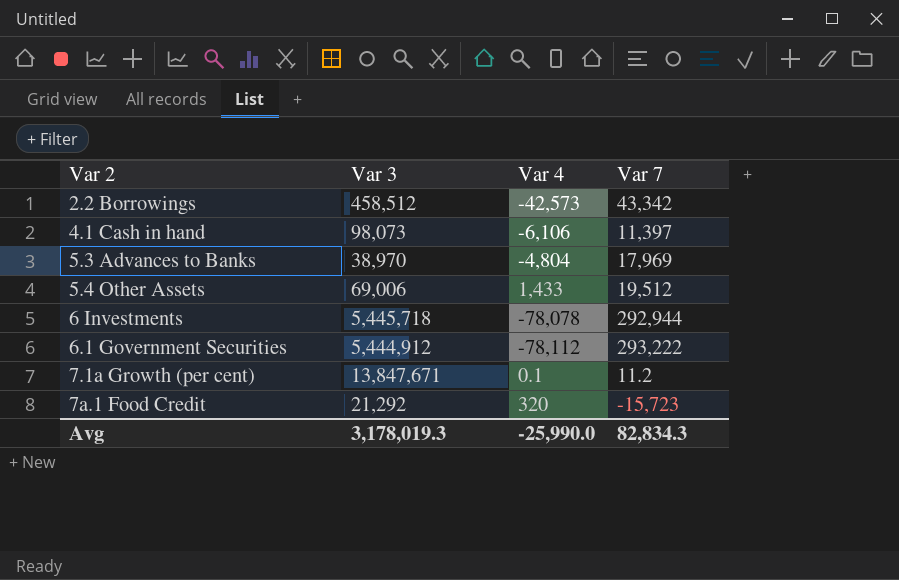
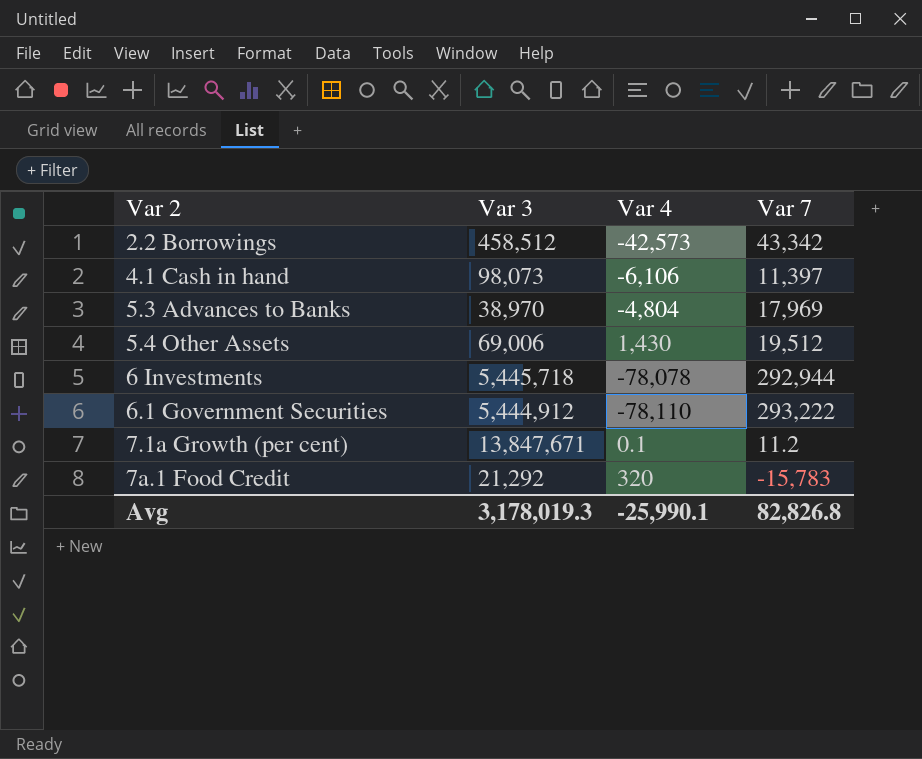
5.4 Other Assets | Var 4: 1,433 -> 1,430
6.1 Government Securities | Var 4: -78,112 -> -78,110
7a.1 Food Credit | Var 7: -15,723 -> -15,783
Avg | Var 4: -25,990.0 -> -25,990.1
Avg | Var 7: 82,834.3 -> 82,826.8

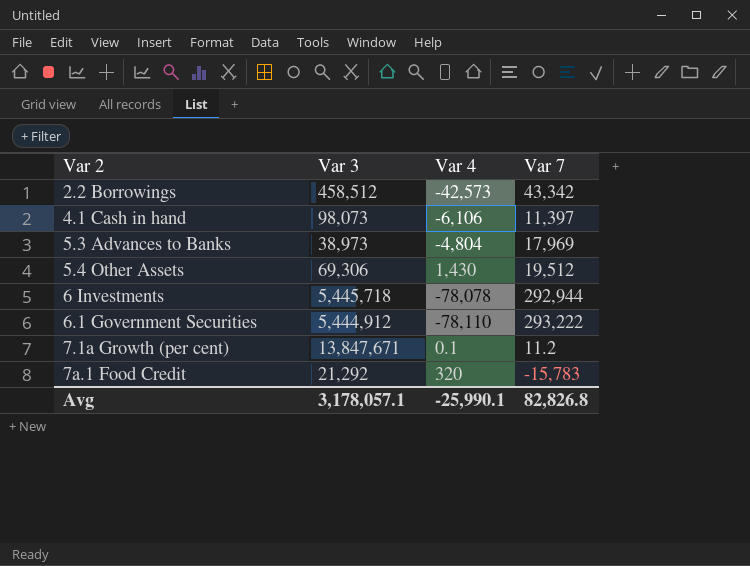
5.3 Advances to Banks | Var 3: 38,970 -> 38,973
5.4 Other Assets | Var 3: 69,006 -> 69,306
Avg | Var 3: 3,178,019.3 -> 3,178,057.1

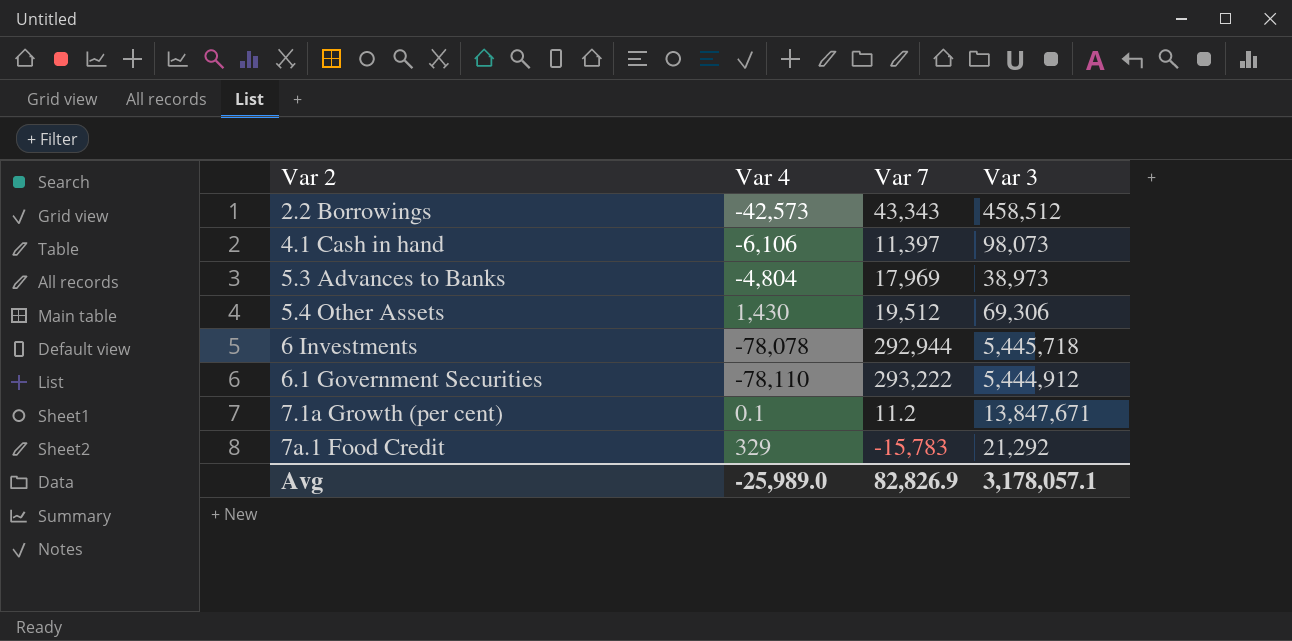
column Var 3 | position: 2 -> 4
2.2 Borrowings | Var 7: 43,342 -> 43,343
7a.1 Food Credit | Var 4: 320 -> 329
Avg | Var 4: -25,990.1 -> -25,989.0
Avg | Var 7: 82,826.8 -> 82,826.9

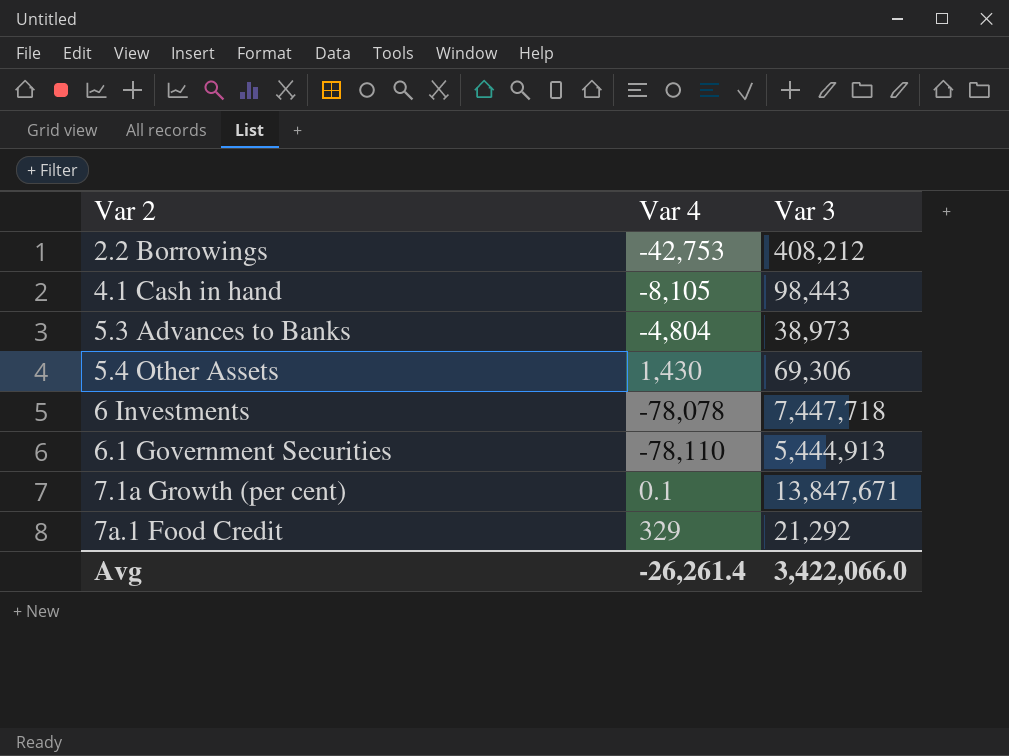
column Var 7 | position: 3 -> none
2.2 Borrowings | Var 4: -42,573 -> -42,753
2.2 Borrowings | Var 3: 458,512 -> 408,212
4.1 Cash in hand | Var 4: -6,106 -> -8,105
4.1 Cash in hand | Var 3: 98,073 -> 98,443
6 Investments | Var 3: 5,445,718 -> 7,447,718
6.1 Government Securities | Var 3: 5,444,912 -> 5,444,913
Avg | Var 4: -25,989.0 -> -26,261.4
Avg | Var 3: 3,178,057.1 -> 3,422,066.0

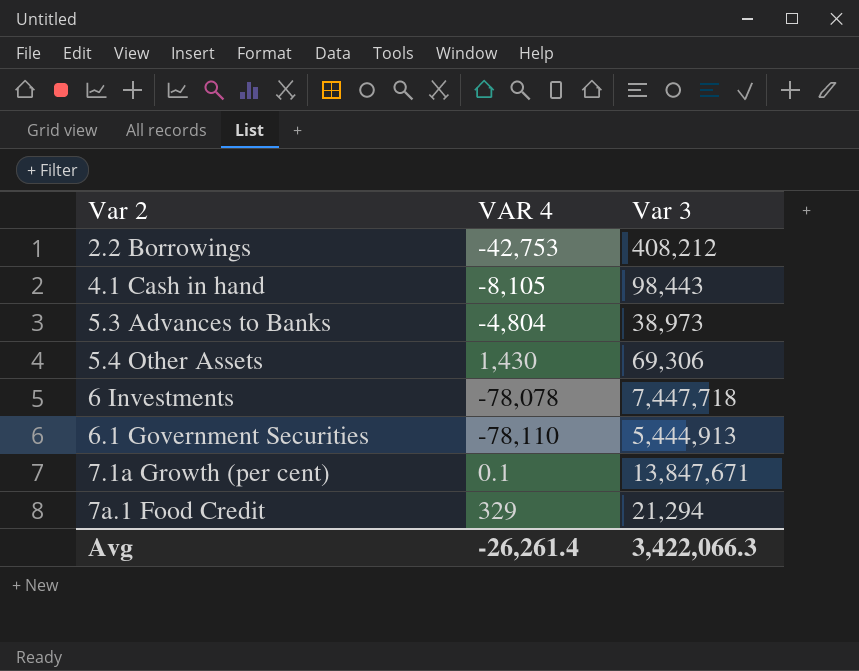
column name: Var 4 -> VAR 4
7a.1 Food Credit | Var 3: 21,292 -> 21,294
Avg | Var 3: 3,422,066.0 -> 3,422,066.3

